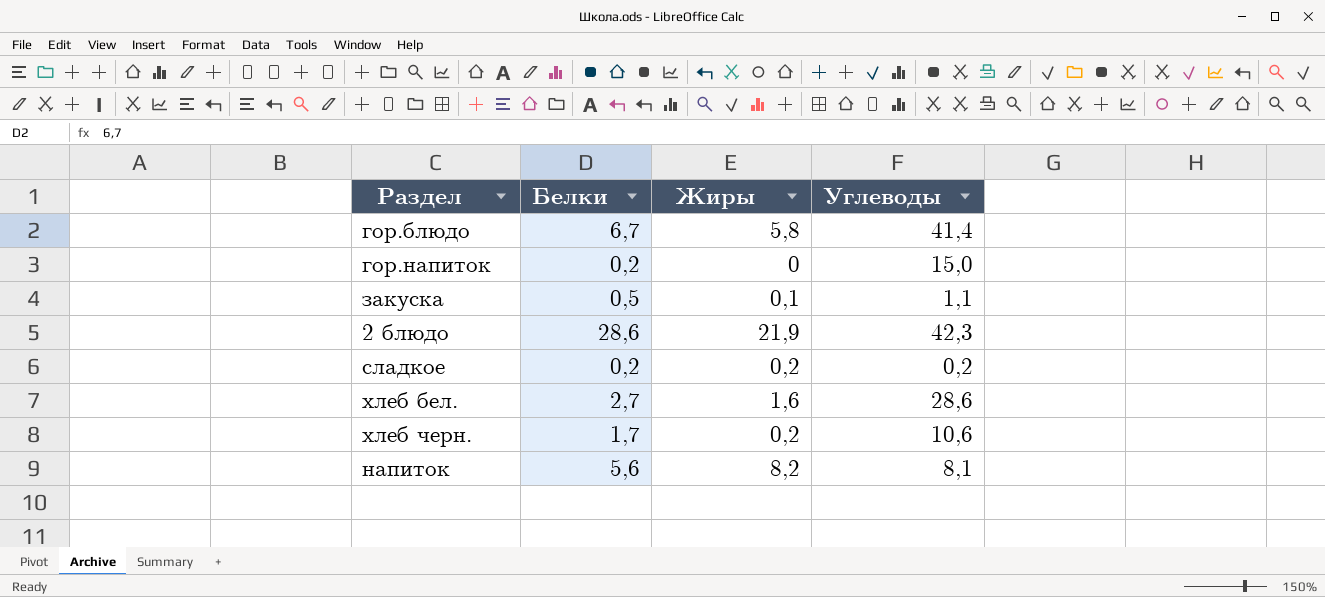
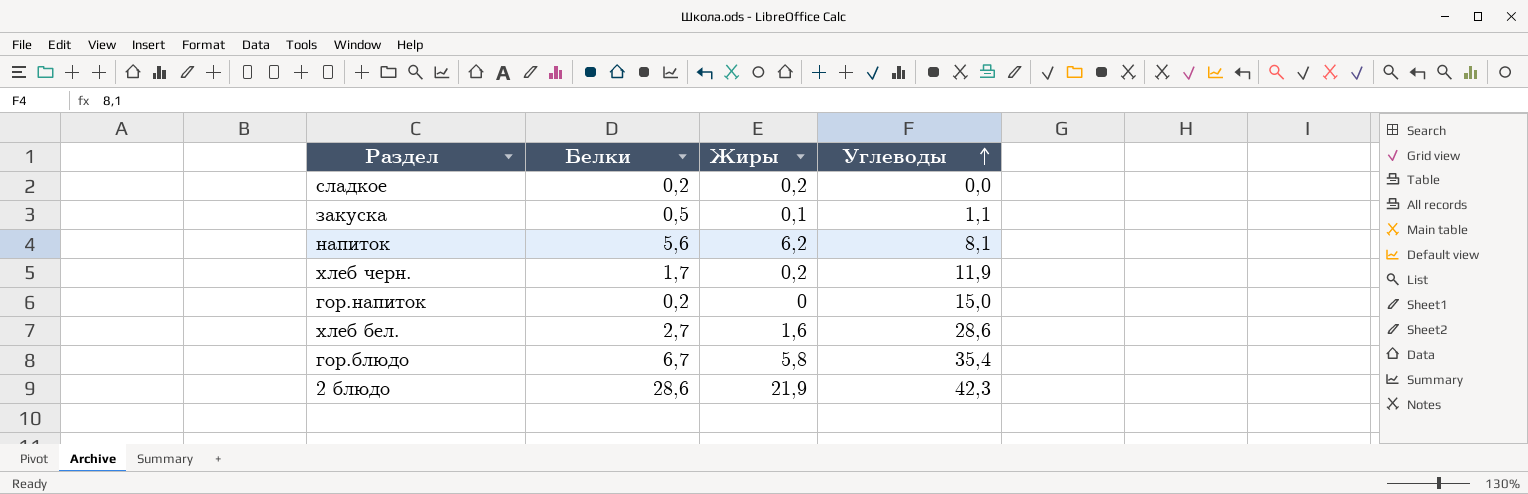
row order: none -> Углеводы ascending
сладкое | Углеводы: 0,2 -> 0,0
напиток | Жиры: 8,2 -> 6,2
хлеб черн. | Углеводы: 10,6 -> 11,9
гор.блюдо | Углеводы: 41,4 -> 35,4

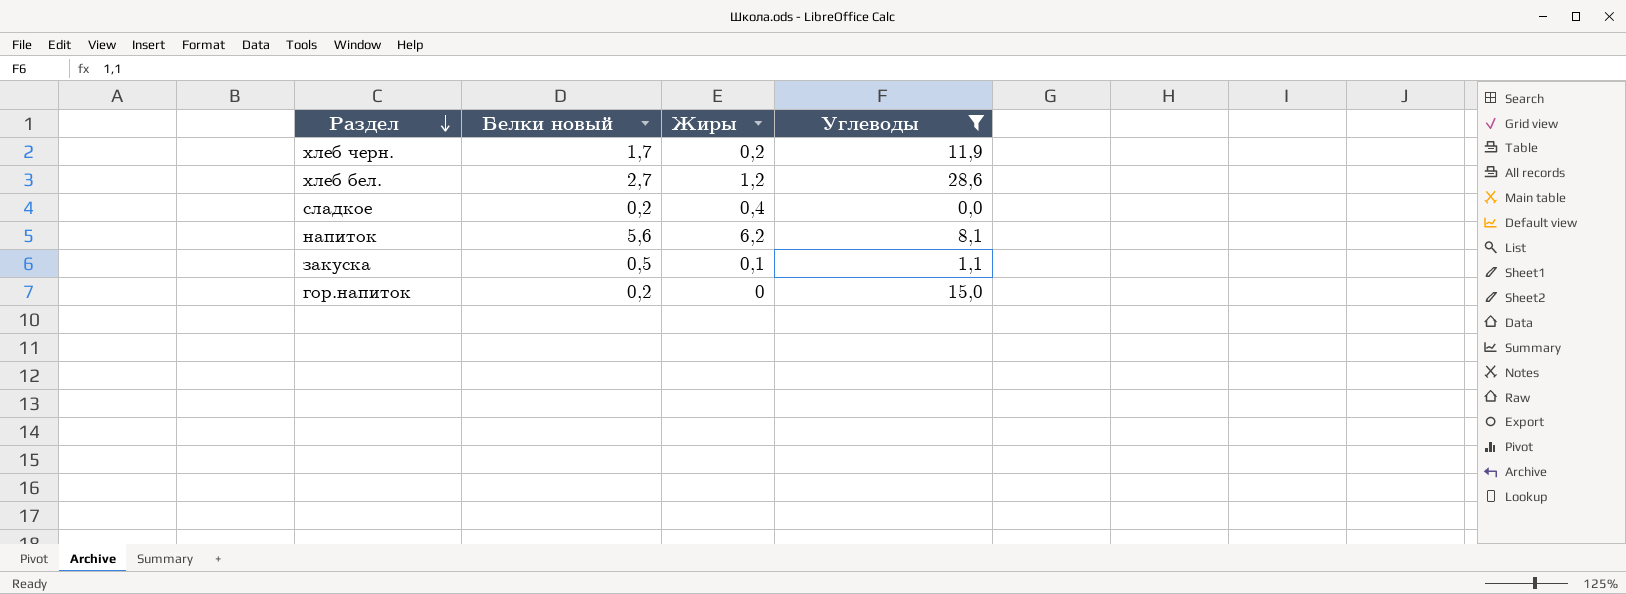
filter: none -> Углеводы <= 28,6
row order: Углеводы ascending -> Раздел descending
column name: Белки -> Белки новый
хлеб бел. | Жиры: 1,6 -> 1,2
сладкое | Жиры: 0,2 -> 0,4

